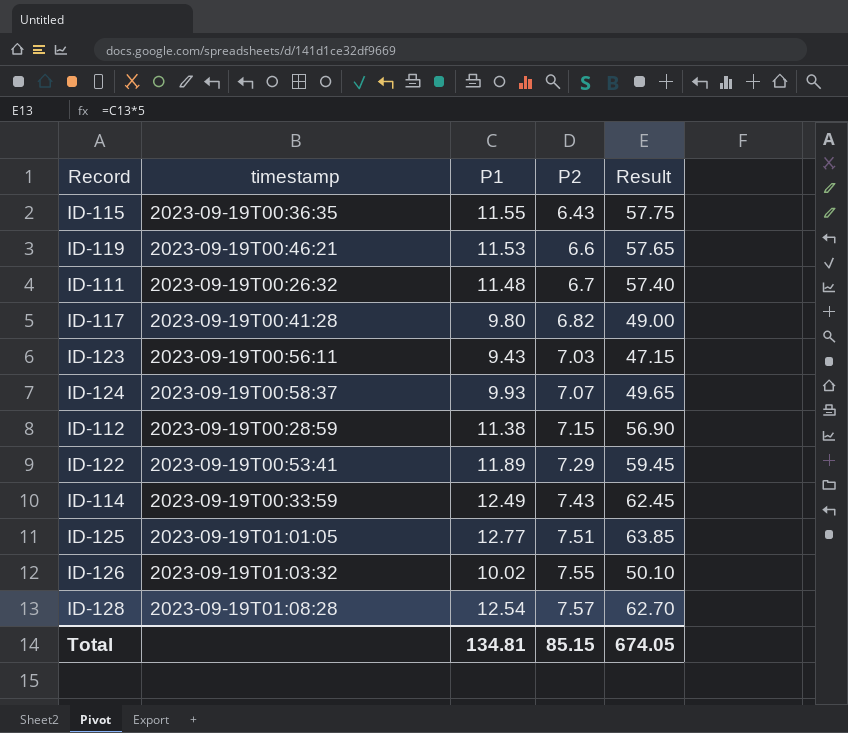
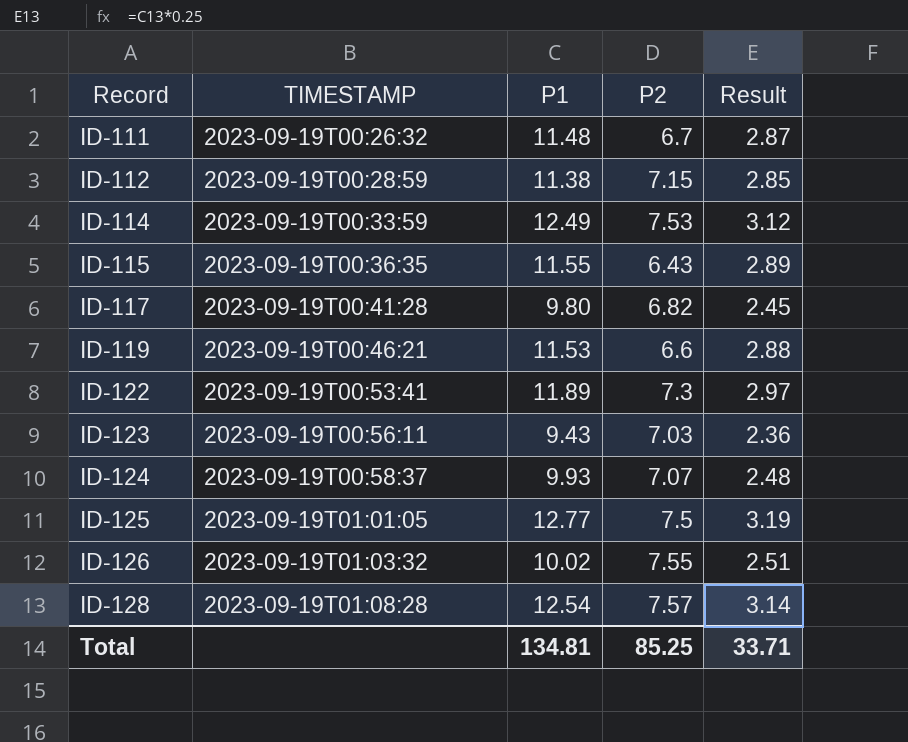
row order: P2 ascending -> Record ascending
column name: timestamp -> TIMESTAMP
column Result | formula: [P1] * 5 -> [P1] * 0.25
ID-114 | P2: 7.43 -> 7.53
ID-122 | P2: 7.29 -> 7.3
ID-125 | P2: 7.51 -> 7.5
Total | P2: 85.15 -> 85.25
Total | Result: 674.05 -> 33.71

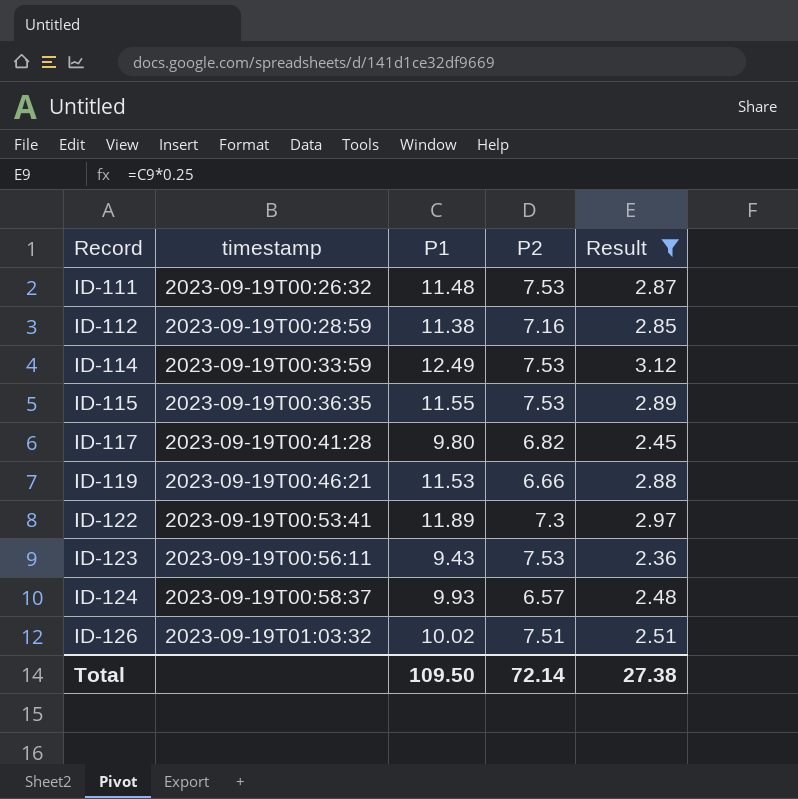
filter: none -> Result <= 3.12
column name: TIMESTAMP -> timestamp
ID-111 | P2: 6.7 -> 7.53
ID-112 | P2: 7.15 -> 7.16
ID-115 | P2: 6.43 -> 7.53
ID-119 | P2: 6.6 -> 6.66
ID-123 | P2: 7.03 -> 7.53
ID-124 | P2: 7.07 -> 6.57
ID-126 | P2: 7.55 -> 7.51
Total | P1: 134.81 -> 109.50
Total | P2: 85.25 -> 72.14
Total | Result: 33.71 -> 27.38

